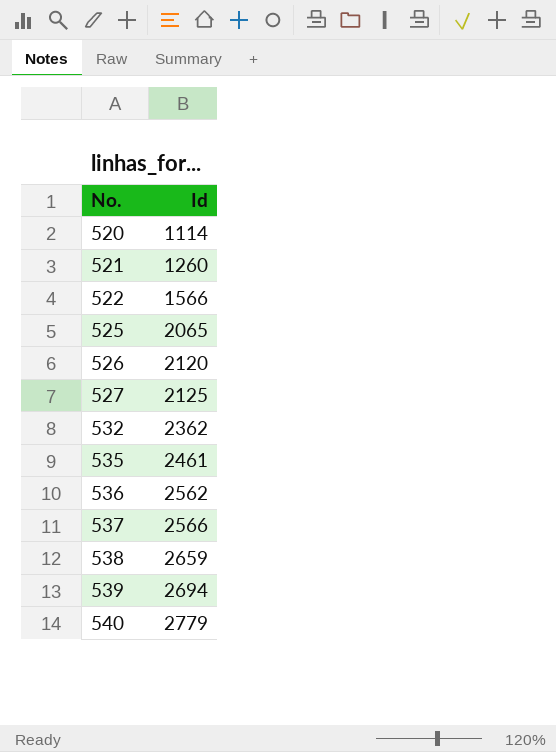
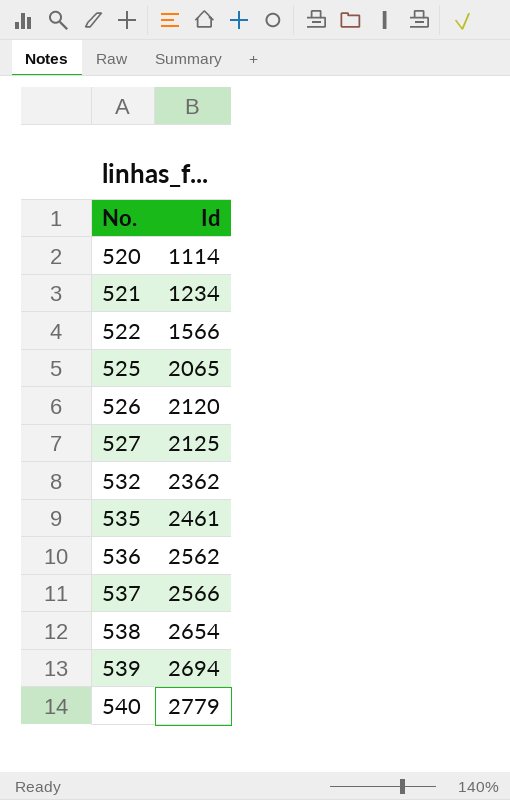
521 | Id: 1260 -> 1234
538 | Id: 2659 -> 2654

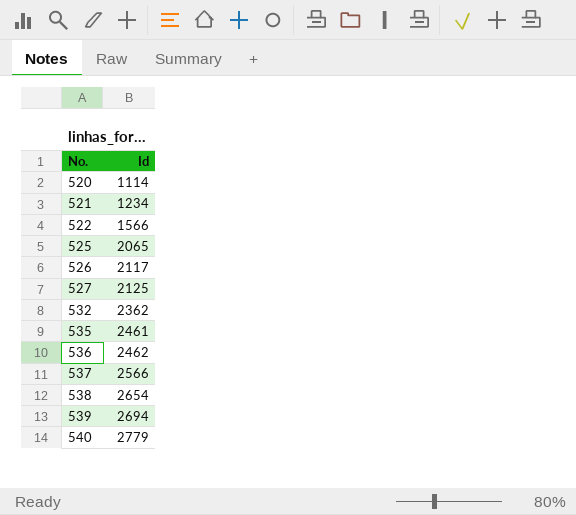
526 | Id: 2120 -> 2117
536 | Id: 2562 -> 2462

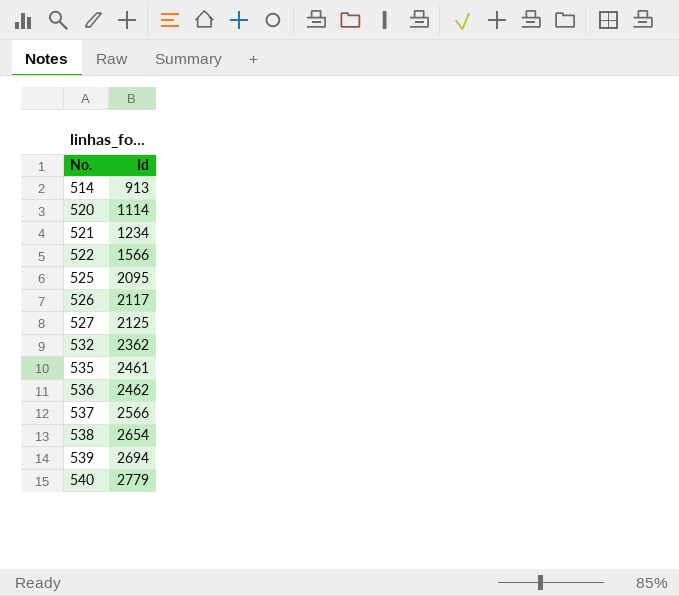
row 514: none -> 913
525 | Id: 2065 -> 2095

